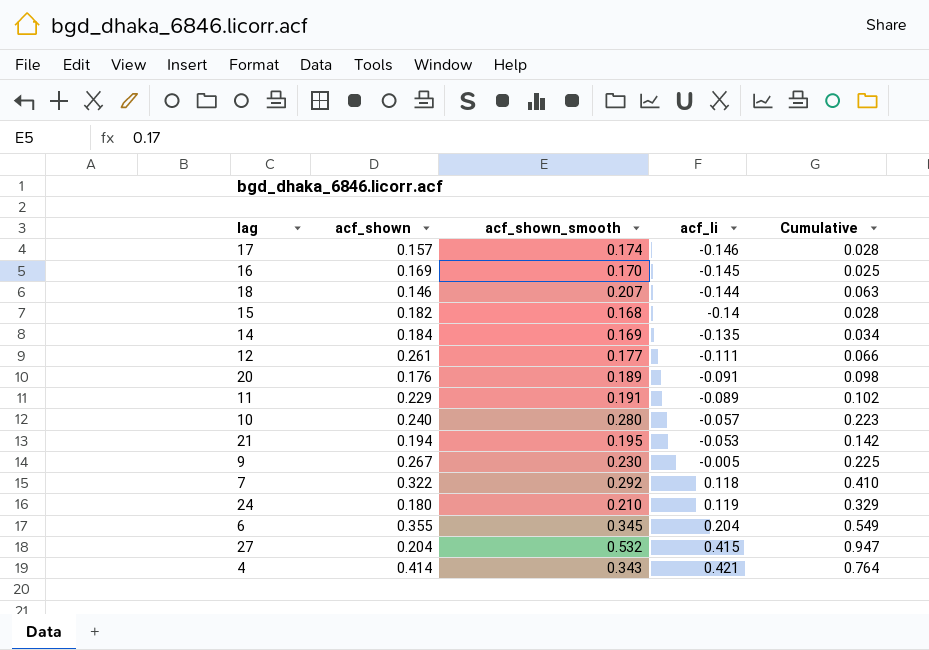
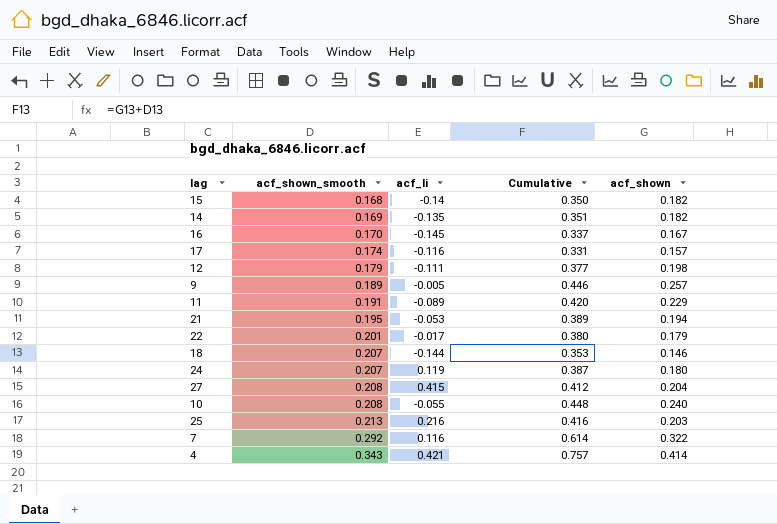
row order: acf_li ascending -> acf_shown_smooth ascending
column Cumulative | formula: [acf_shown_smooth] + [acf_li] -> [acf_shown_smooth] + [acf_shown]
column acf_shown | position: 2 -> 5
row 20: 0.176 | 0.189 | -0.091 | 0.098 -> none
row 6: 0.355 | 0.345 | 0.204 | 0.549 -> none
14 | acf_shown: 0.184 -> 0.182
16 | acf_shown: 0.169 -> 0.167
17 | acf_li: -0.146 -> -0.116
12 | acf_shown_smooth: 0.177 -> 0.179
12 | acf_shown: 0.261 -> 0.198
9 | acf_shown_smooth: 0.230 -> 0.189
9 | acf_shown: 0.267 -> 0.257
row 22: none -> 0.201 | -0.017 | 0.380 | 0.179
24 | acf_shown_smooth: 0.210 -> 0.207
27 | acf_shown_smooth: 0.532 -> 0.208
10 | acf_shown_smooth: 0.280 -> 0.208
10 | acf_li: -0.057 -> -0.055
row 25: none -> 0.213 | 0.216 | 0.416 | 0.203
7 | acf_li: 0.118 -> 0.116

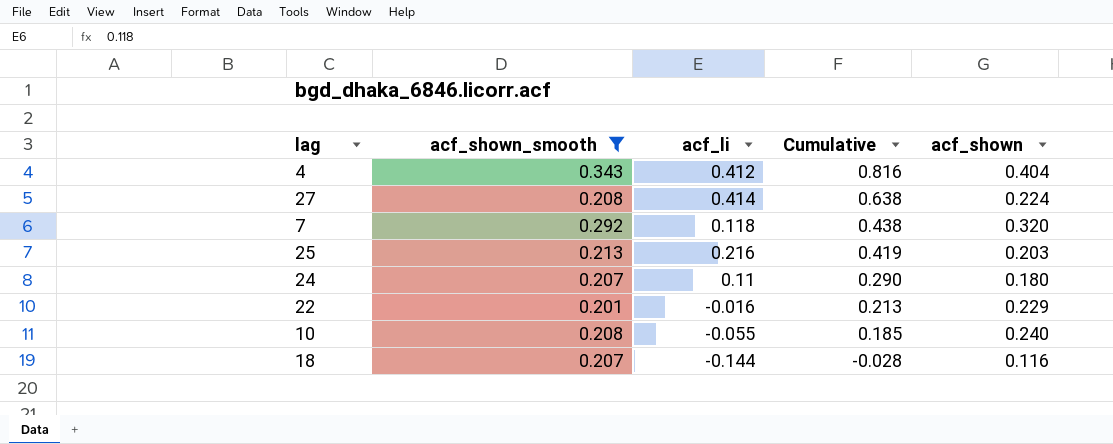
filter: none -> acf_shown_smooth >= 0.201
row order: acf_shown_smooth ascending -> Cumulative descending
column Cumulative | formula: [acf_shown_smooth] + [acf_shown] -> [acf_li] + [acf_shown]
4 | acf_li: 0.421 -> 0.412
4 | acf_shown: 0.414 -> 0.404
27 | acf_li: 0.415 -> 0.414
27 | acf_shown: 0.204 -> 0.224
7 | acf_li: 0.116 -> 0.118
7 | acf_shown: 0.322 -> 0.320
24 | acf_li: 0.119 -> 0.11
22 | acf_li: -0.017 -> -0.016
22 | acf_shown: 0.179 -> 0.229
18 | acf_shown: 0.146 -> 0.116

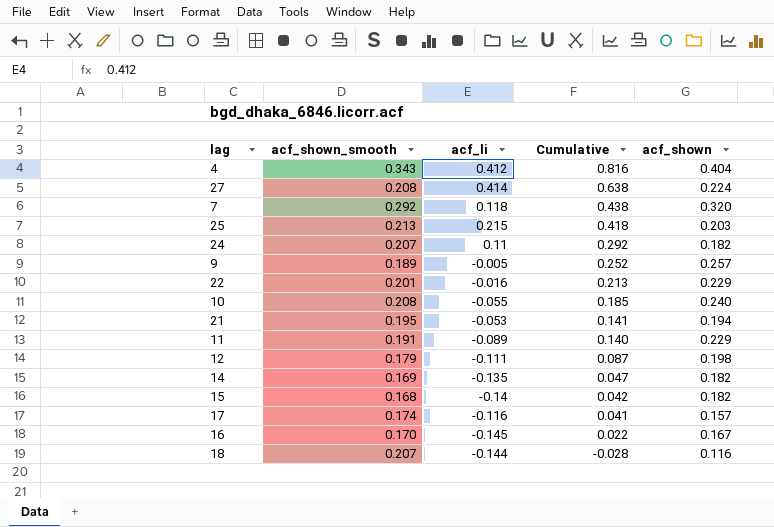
filter: acf_shown_smooth >= 0.201 -> none
25 | acf_li: 0.216 -> 0.215
25 | Cumulative: 0.419 -> 0.418
24 | Cumulative: 0.290 -> 0.292
24 | acf_shown: 0.180 -> 0.182

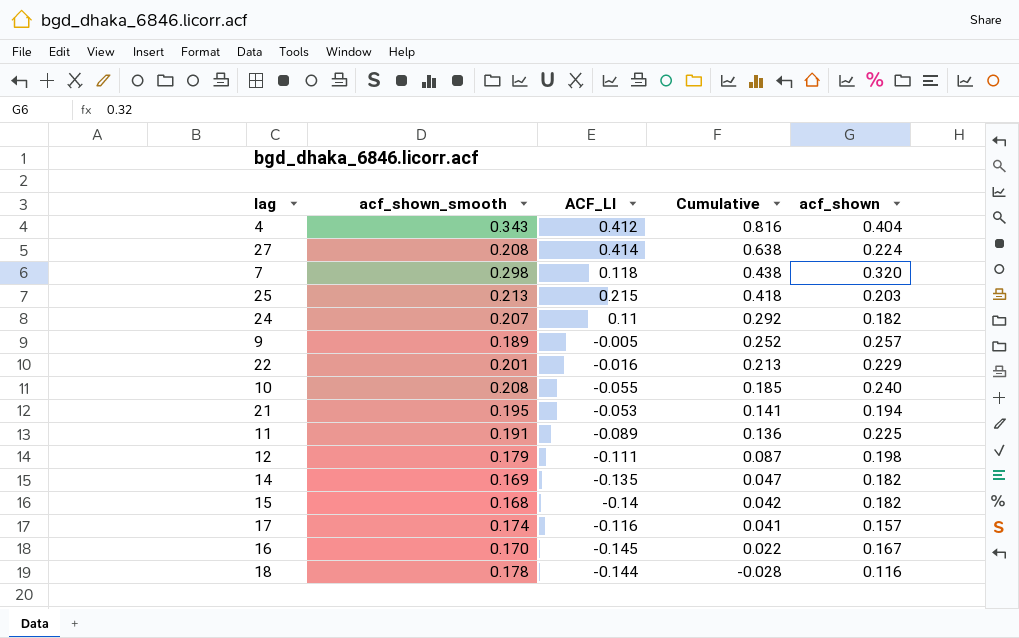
column name: acf_li -> ACF_LI
7 | acf_shown_smooth: 0.292 -> 0.298
11 | Cumulative: 0.140 -> 0.136
11 | acf_shown: 0.229 -> 0.225
18 | acf_shown_smooth: 0.207 -> 0.178

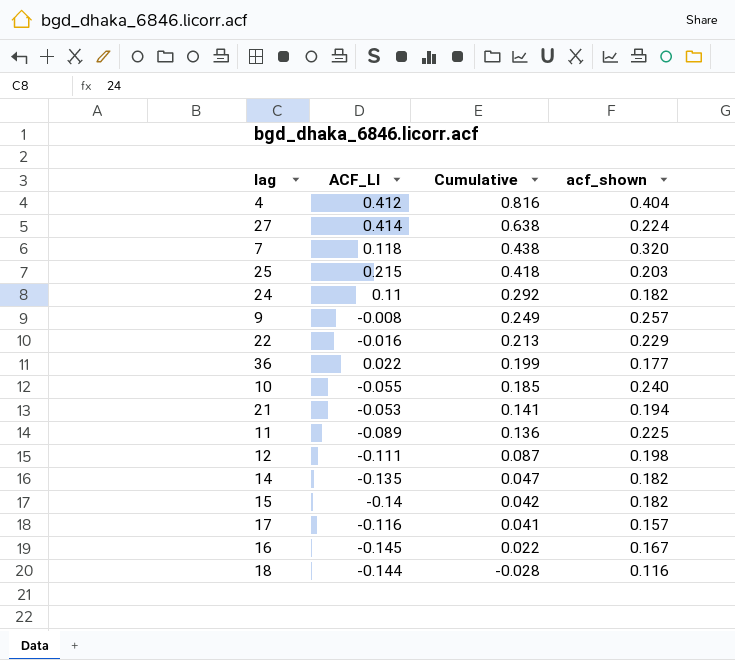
column acf_shown_smooth | position: 2 -> none
9 | ACF_LI: -0.005 -> -0.008
9 | Cumulative: 0.252 -> 0.249
row 36: none -> 0.022 | 0.199 | 0.177

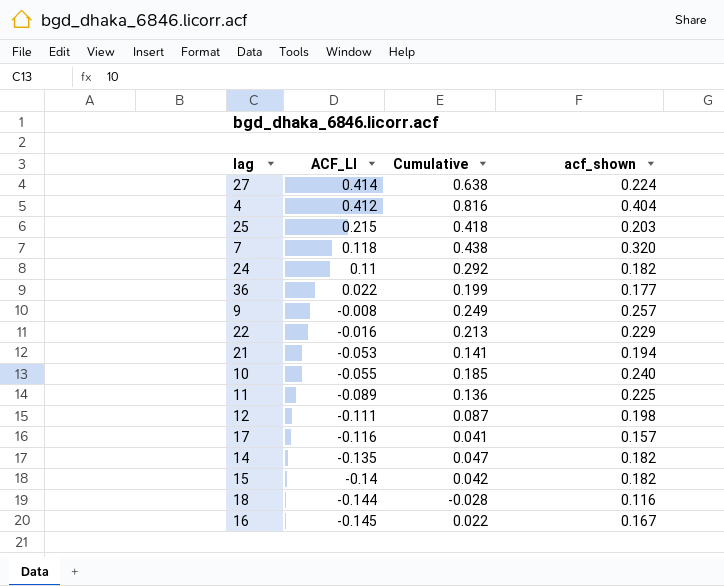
row order: Cumulative descending -> ACF_LI descending

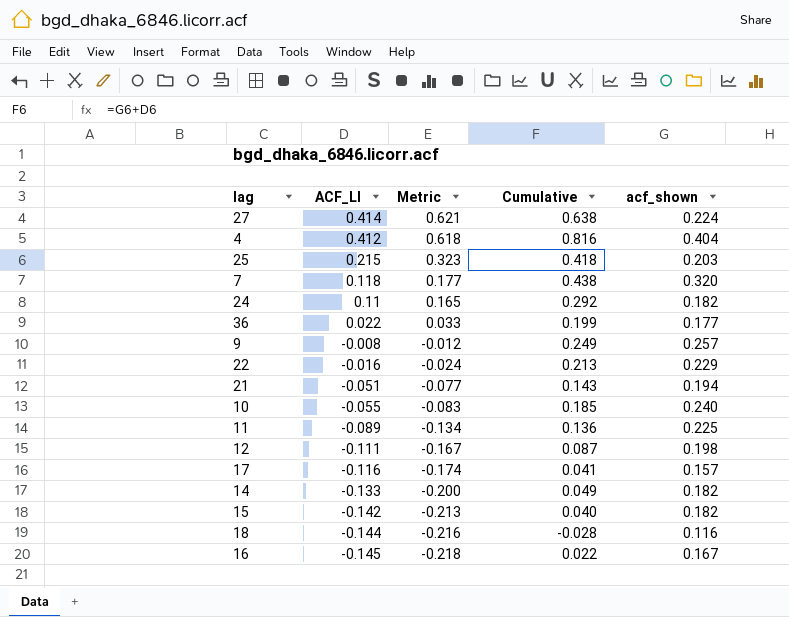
column Metric | formula: none -> [ACF_LI] * 1.5
21 | ACF_LI: -0.053 -> -0.051
21 | Cumulative: 0.141 -> 0.143
14 | ACF_LI: -0.135 -> -0.133
14 | Cumulative: 0.047 -> 0.049
15 | ACF_LI: -0.14 -> -0.142
15 | Cumulative: 0.042 -> 0.040

